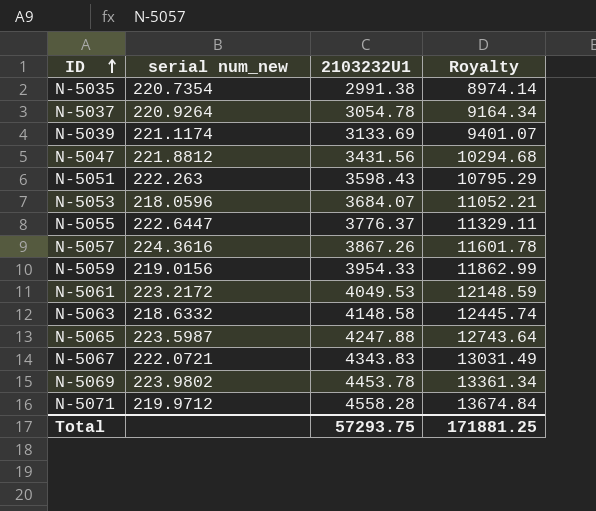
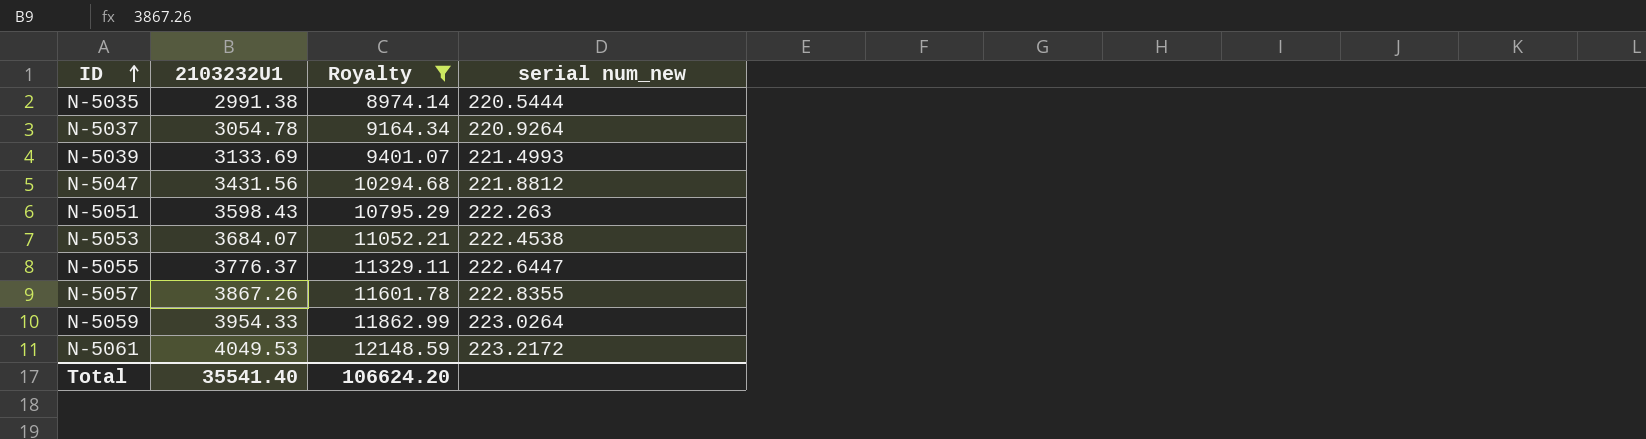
filter: none -> Royalty <= 12148.59
column serial num_new | position: 2 -> 4
N-5035 | serial num_new: 220.7354 -> 220.5444
N-5039 | serial num_new: 221.1174 -> 221.4993
N-5053 | serial num_new: 218.0596 -> 222.4538
N-5057 | serial num_new: 224.3616 -> 222.8355
N-5059 | serial num_new: 219.0156 -> 223.0264
Total | 2103232U1: 57293.75 -> 35541.40
Total | Royalty: 171881.25 -> 106624.20

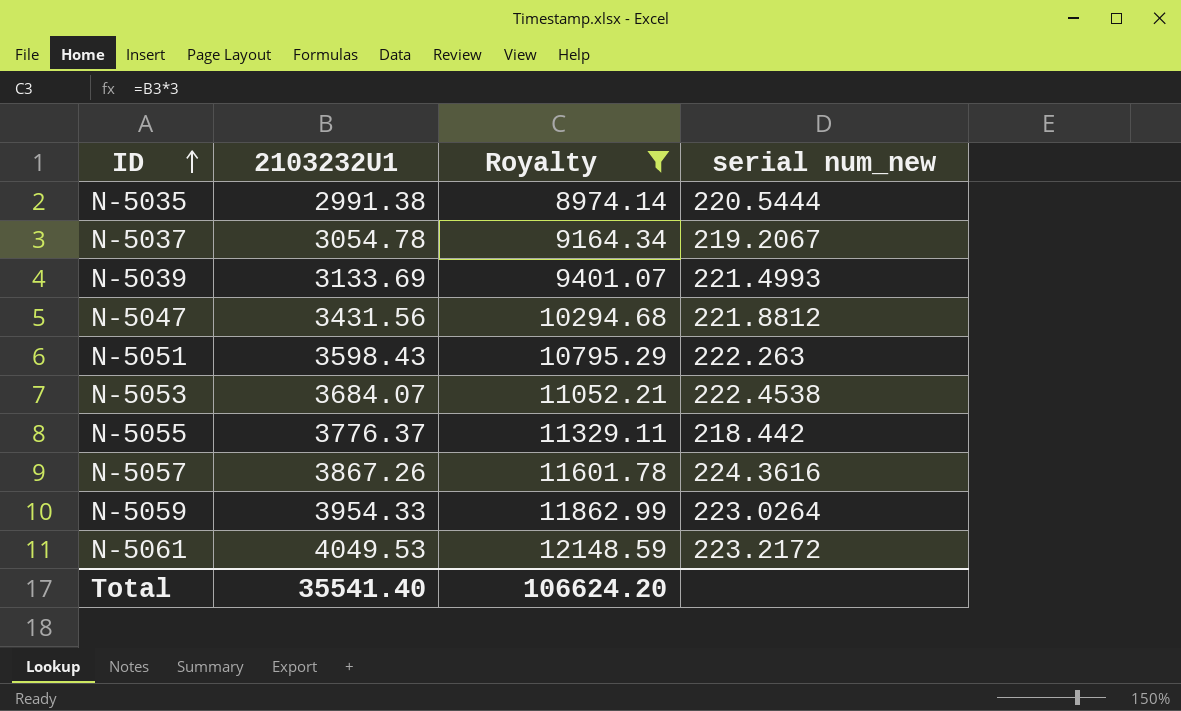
N-5037 | serial num_new: 220.9264 -> 219.2067
N-5055 | serial num_new: 222.6447 -> 218.442
N-5057 | serial num_new: 222.8355 -> 224.3616

